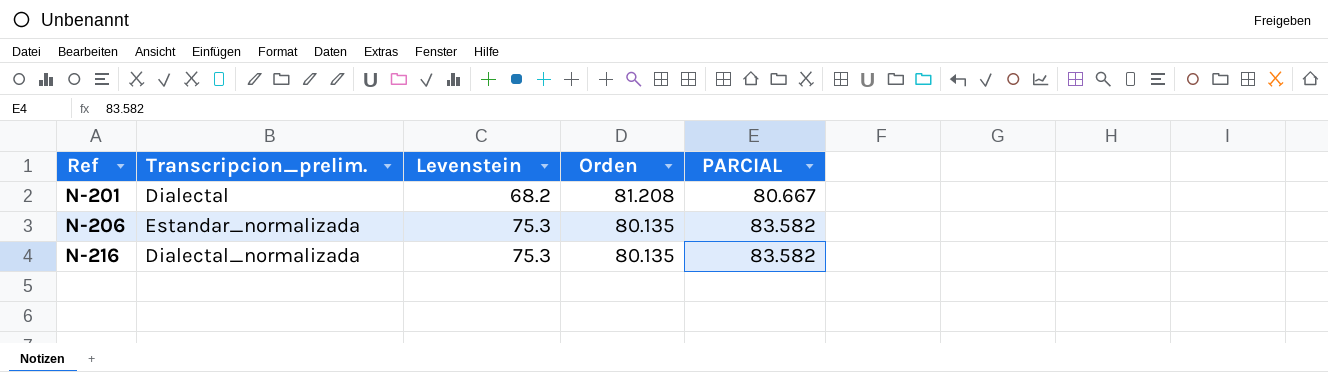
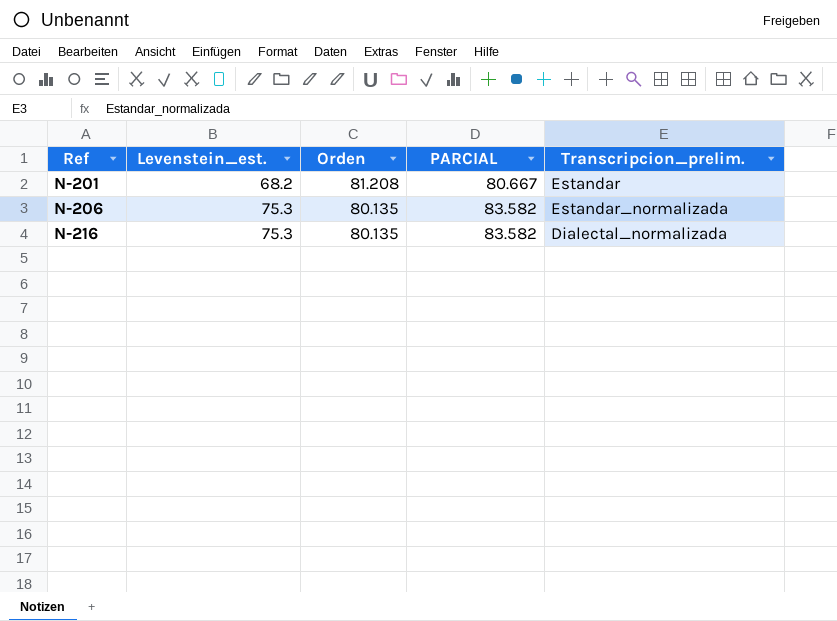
column name: Levenstein -> Levenstein_est.
column Transcripcion_prelim. | position: 2 -> 5
N-201 | Transcripcion_prelim.: Dialectal -> Estandar

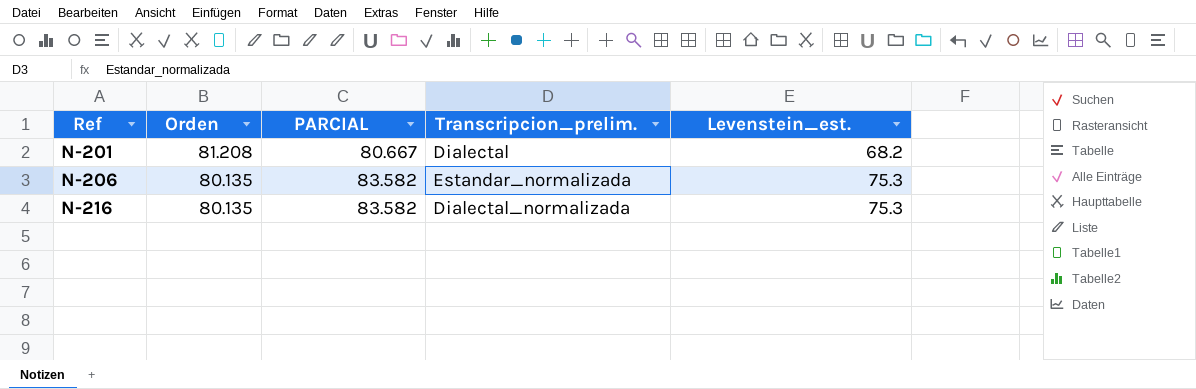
column Levenstein_est. | position: 2 -> 5
N-201 | Transcripcion_prelim.: Estandar -> Dialectal

